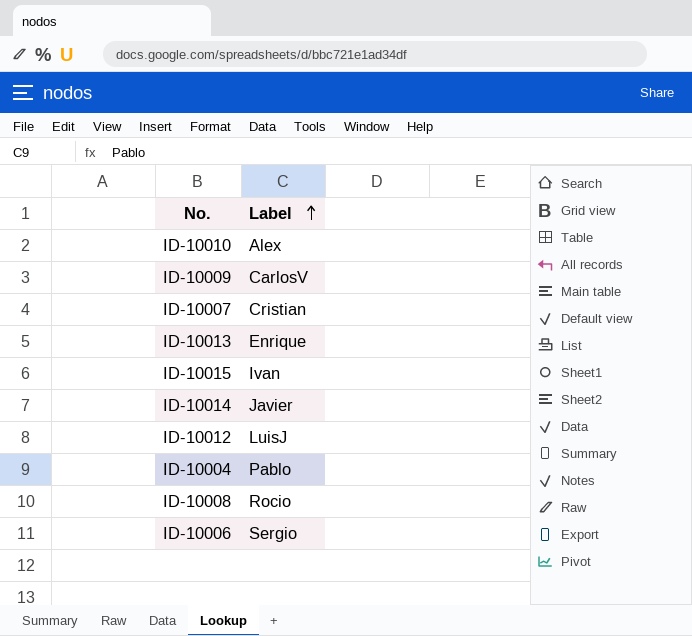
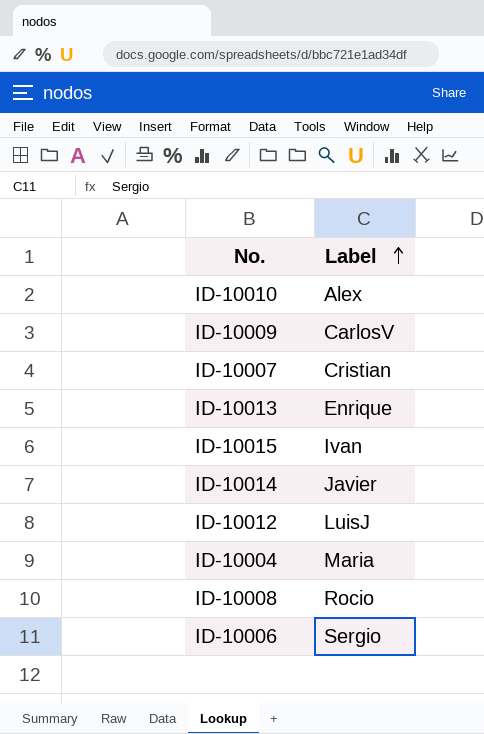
ID-10004 | Label: Pablo -> Maria

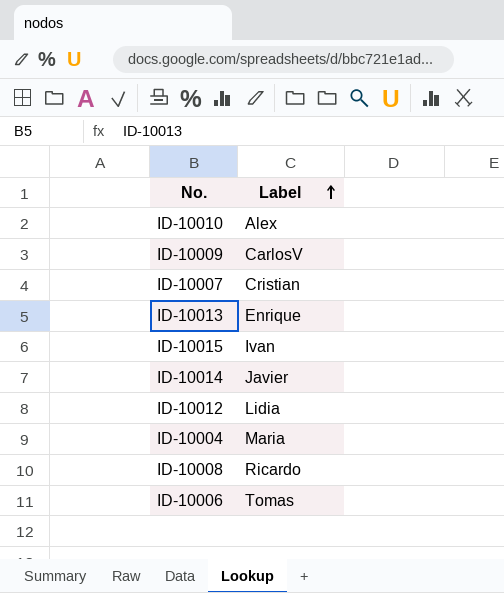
ID-10012 | Label: LuisJ -> Lidia
ID-10008 | Label: Rocio -> Ricardo
ID-10006 | Label: Sergio -> Tomas

